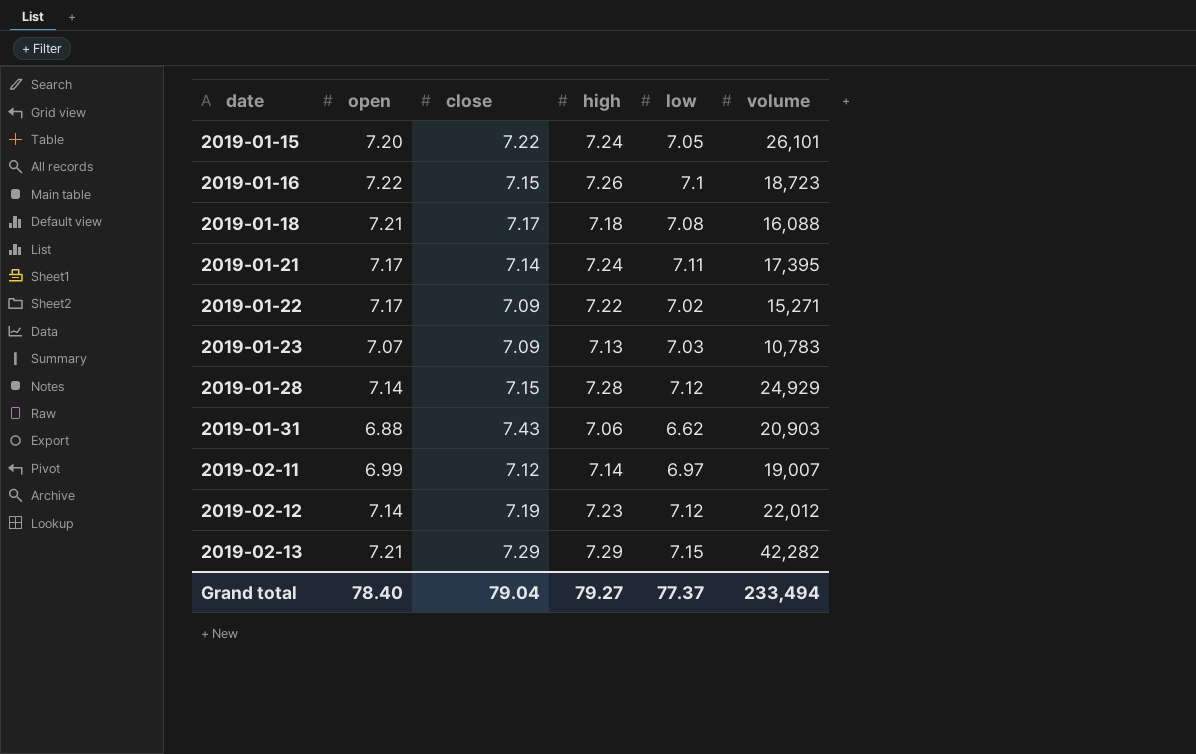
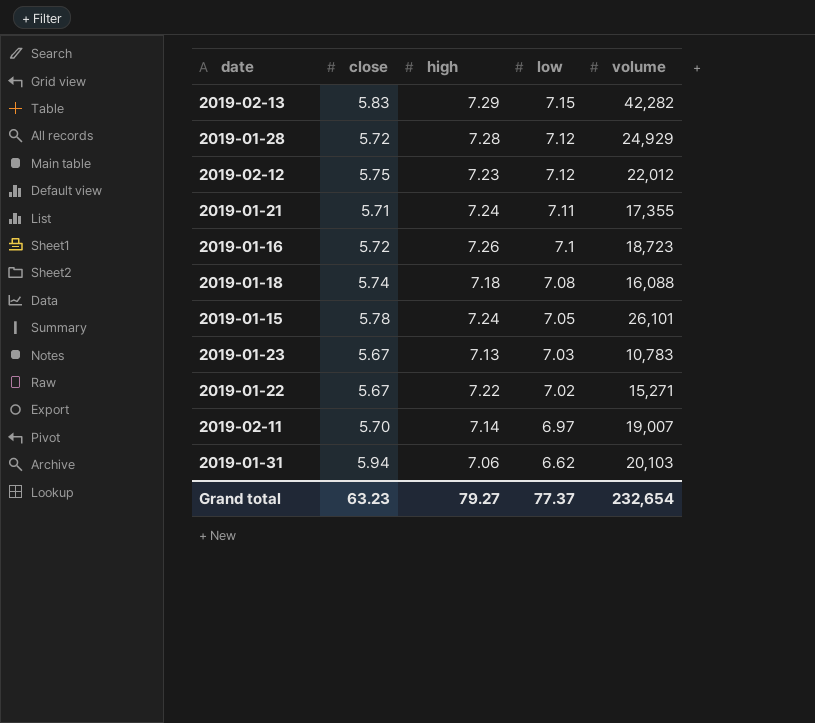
row order: date ascending -> low descending
column open | position: 2 -> none
2019-02-13 | close: 7.29 -> 5.83
2019-01-28 | close: 7.15 -> 5.72
2019-02-12 | close: 7.19 -> 5.75
2019-01-21 | close: 7.14 -> 5.71
2019-01-21 | volume: 17,395 -> 17,355
2019-01-16 | close: 7.15 -> 5.72
2019-01-18 | close: 7.17 -> 5.74
2019-01-15 | close: 7.22 -> 5.78
2019-01-23 | close: 7.09 -> 5.67
2019-01-22 | close: 7.09 -> 5.67
2019-02-11 | close: 7.12 -> 5.70
2019-01-31 | close: 7.43 -> 5.94
2019-01-31 | volume: 20,903 -> 20,103
Grand total | close: 79.04 -> 63.23
Grand total | volume: 233,494 -> 232,654

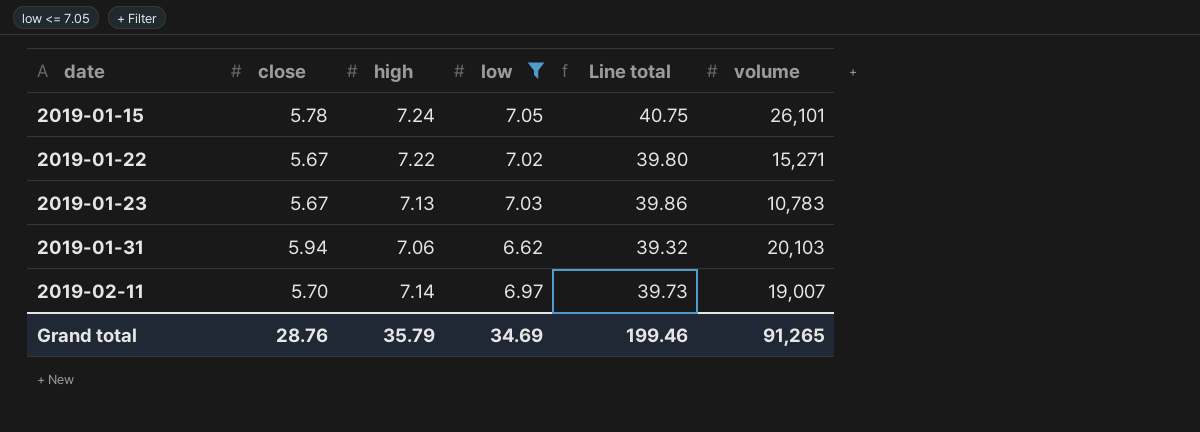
filter: none -> low <= 7.05
row order: low descending -> date ascending
column Line total | formula: none -> [close] * [low]
Grand total | close: 63.23 -> 28.76
Grand total | high: 79.27 -> 35.79
Grand total | low: 77.37 -> 34.69
Grand total | volume: 232,654 -> 91,265

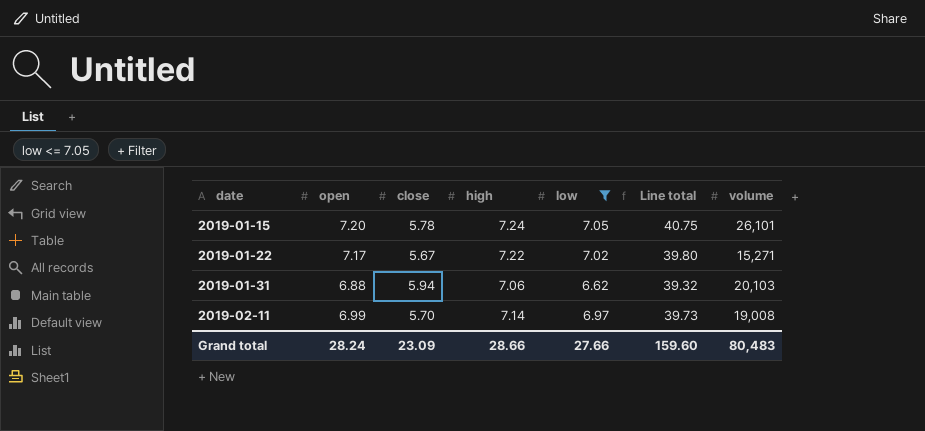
column open | position: none -> 2
row 2019-01-23: 5.67 | 7.13 | 7.03 | 39.86 | 10,783 -> none
2019-02-11 | volume: 19,007 -> 19,008
Grand total | close: 28.76 -> 23.09
Grand total | high: 35.79 -> 28.66
Grand total | low: 34.69 -> 27.66
Grand total | Line total: 199.46 -> 159.60
Grand total | volume: 91,265 -> 80,483

